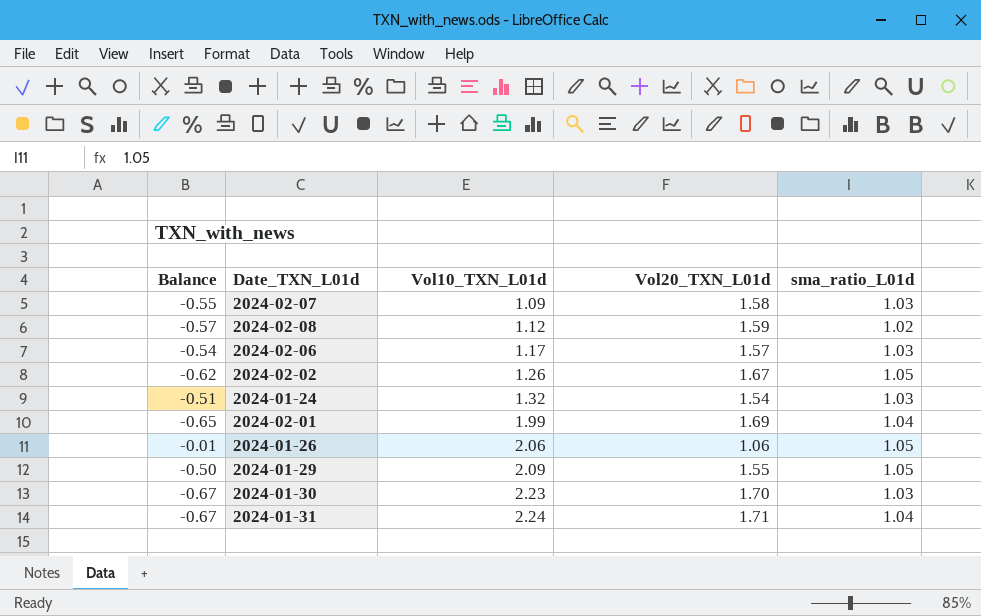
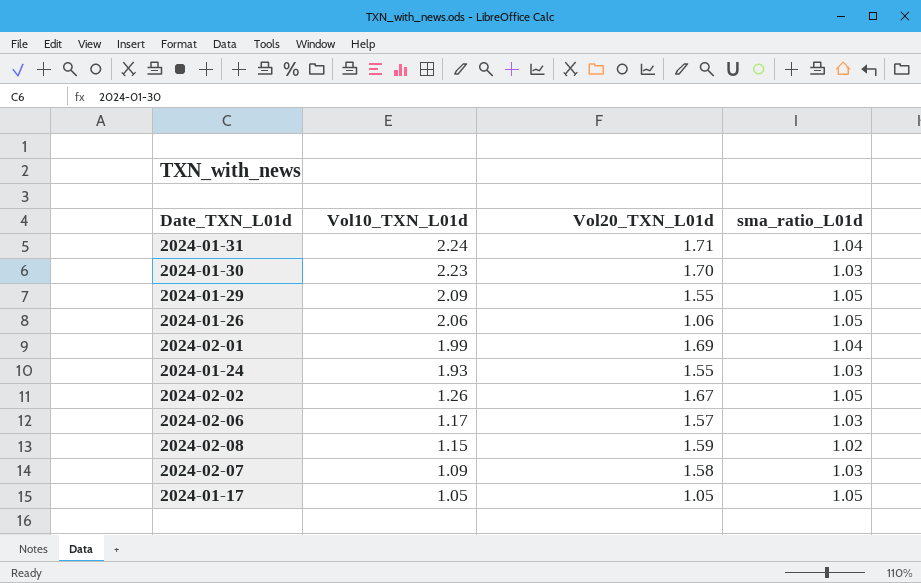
row order: Vol10_TXN_L01d ascending -> Vol10_TXN_L01d descending
column Balance | formula: [sma_ratio_L01d] - [Vol20_TXN_L01d] -> none
2024-01-24 | Vol10_TXN_L01d: 1.32 -> 1.93
2024-01-24 | Vol20_TXN_L01d: 1.54 -> 1.55
2024-02-08 | Vol10_TXN_L01d: 1.12 -> 1.15
row 2024-01-17: none -> 1.05 | 1.05 | 1.05

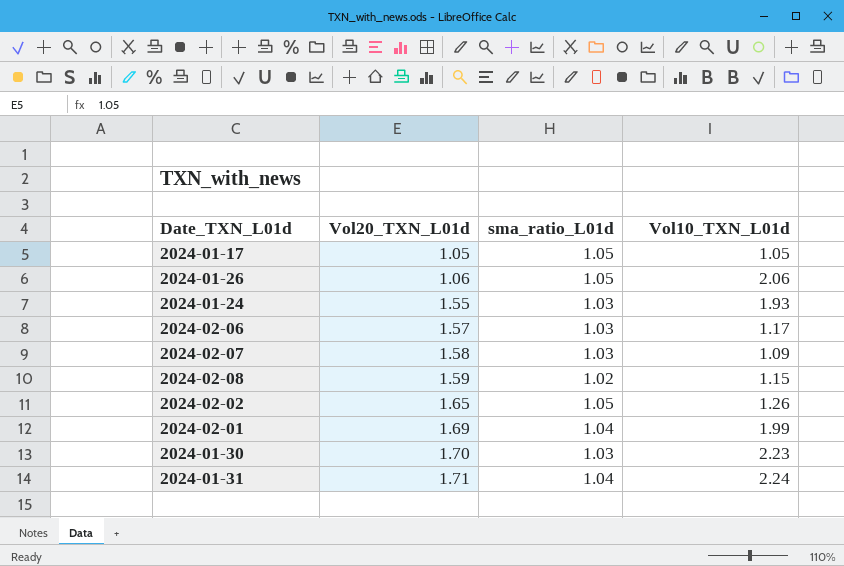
row order: Vol10_TXN_L01d descending -> Vol20_TXN_L01d ascending
column Vol10_TXN_L01d | position: 2 -> 4
row 2024-01-29: 2.09 | 1.55 | 1.05 -> none
2024-02-02 | Vol20_TXN_L01d: 1.67 -> 1.65

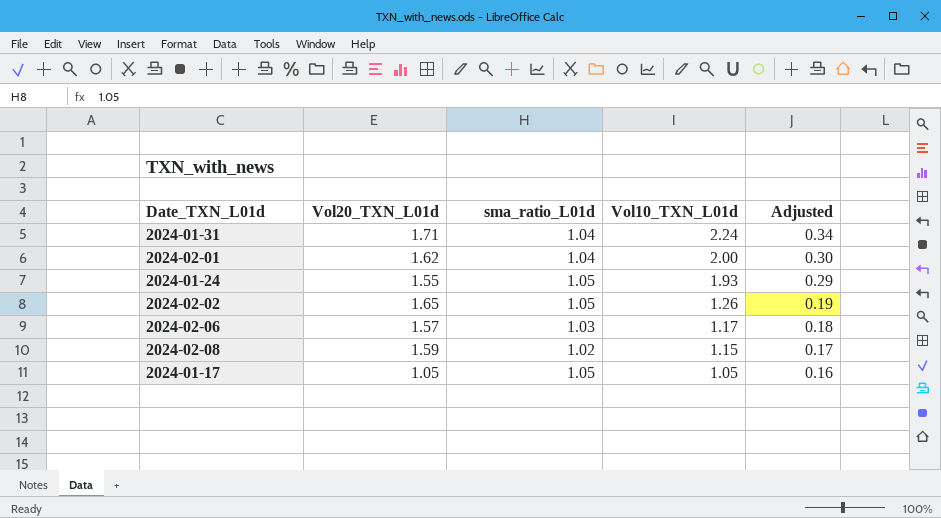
row order: Vol20_TXN_L01d ascending -> Vol10_TXN_L01d descending
column Adjusted | formula: none -> [Vol10_TXN_L01d] * 0.15
row 2024-01-26: 1.06 | 1.05 | 2.06 -> none
row 2024-02-07: 1.58 | 1.03 | 1.09 -> none
row 2024-01-30: 1.70 | 1.03 | 2.23 -> none
2024-02-01 | Vol20_TXN_L01d: 1.69 -> 1.62
2024-02-01 | Vol10_TXN_L01d: 1.99 -> 2.00
2024-01-24 | sma_ratio_L01d: 1.03 -> 1.05

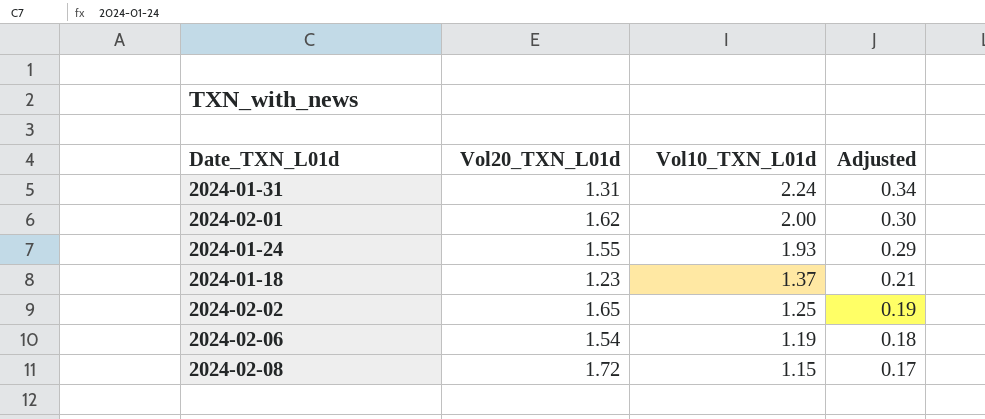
column sma_ratio_L01d | position: 3 -> none
row 2024-01-17: 1.05 | 1.05 | 1.05 | 0.16 -> none
2024-01-31 | Vol20_TXN_L01d: 1.71 -> 1.31
row 2024-01-18: none -> 1.23 | 1.37 | 0.21
2024-02-02 | Vol10_TXN_L01d: 1.26 -> 1.25
2024-02-06 | Vol20_TXN_L01d: 1.57 -> 1.54
2024-02-06 | Vol10_TXN_L01d: 1.17 -> 1.19
2024-02-08 | Vol20_TXN_L01d: 1.59 -> 1.72

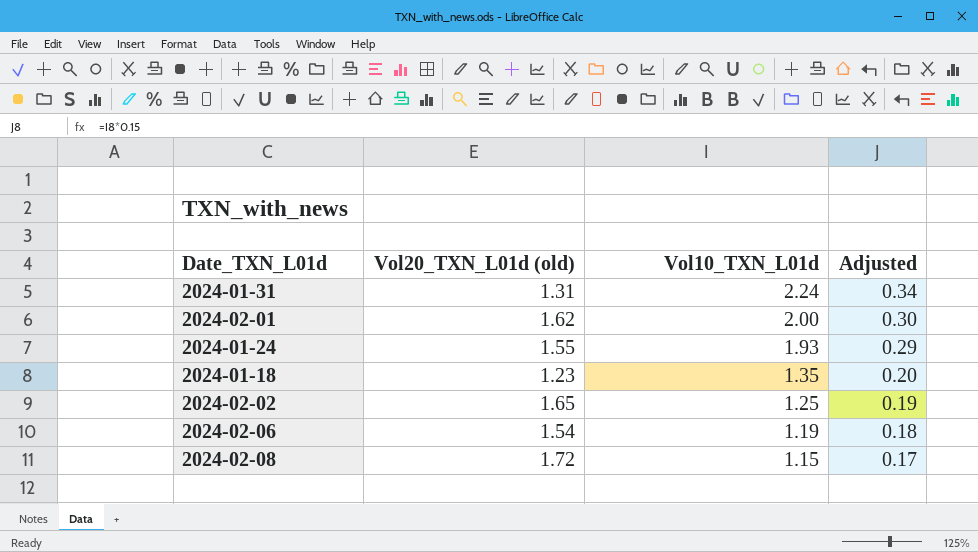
column name: Vol20_TXN_L01d -> Vol20_TXN_L01d (old)
2024-01-18 | Vol10_TXN_L01d: 1.37 -> 1.35
2024-01-18 | Adjusted: 0.21 -> 0.20

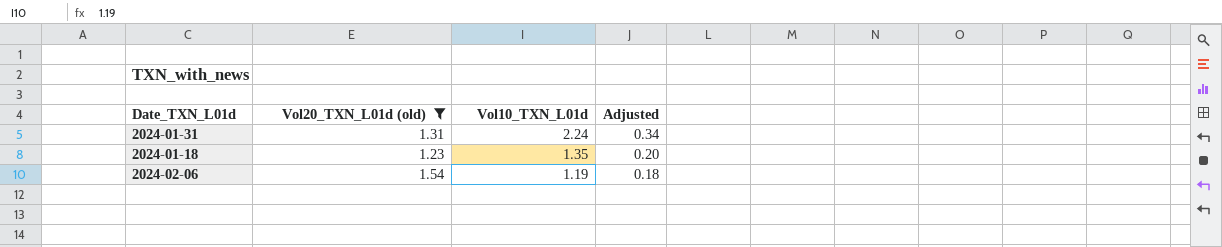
filter: none -> Vol20_TXN_L01d (old) <= 1.54

